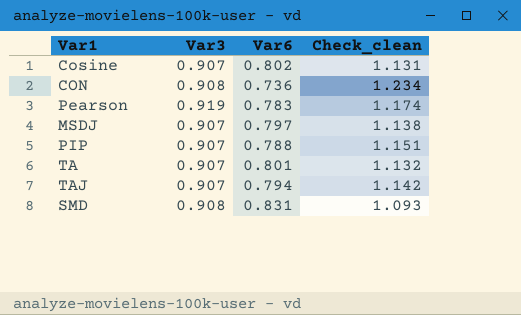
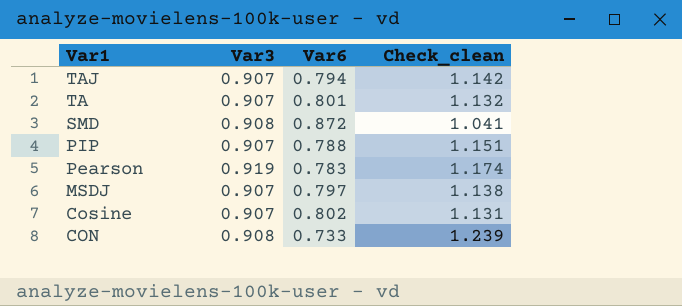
row order: none -> Var1 descending
SMD | Var6: 0.831 -> 0.872
SMD | Check_clean: 1.093 -> 1.041
CON | Var6: 0.736 -> 0.733
CON | Check_clean: 1.234 -> 1.239

